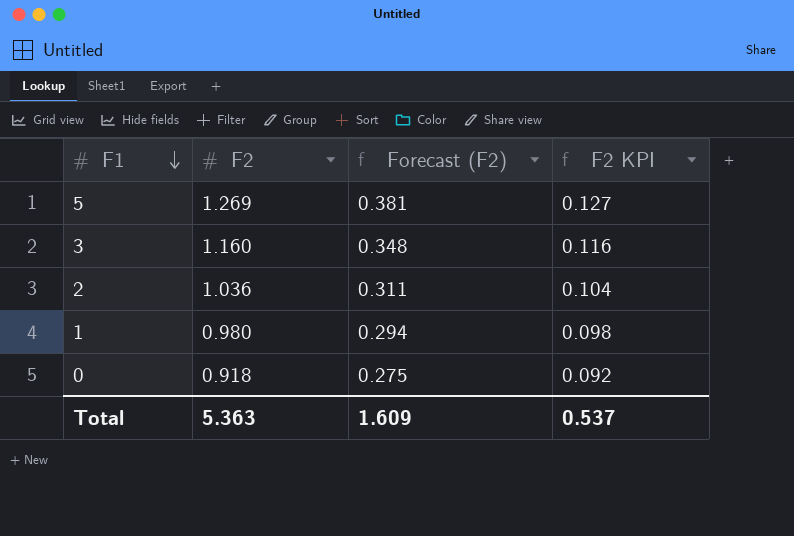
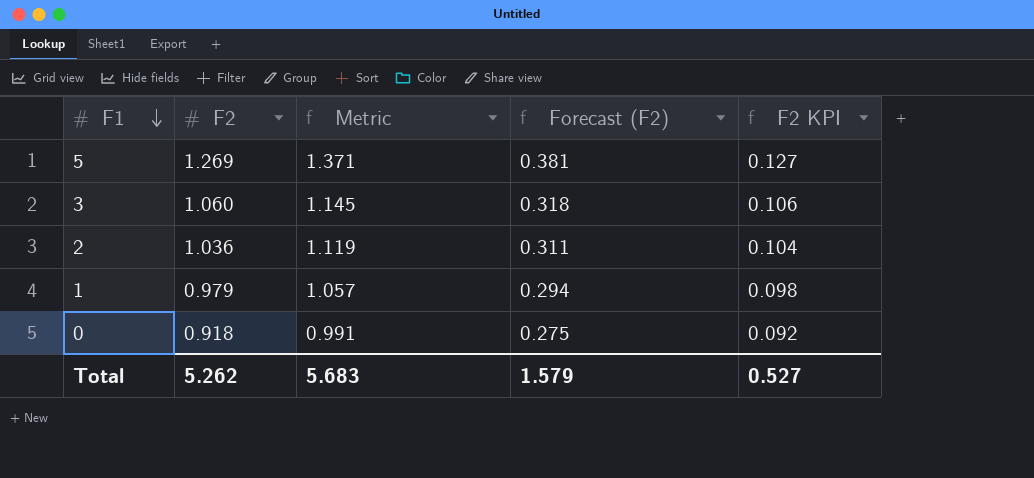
column Metric | formula: none -> [F2] * 1.08
3 | F2: 1.160 -> 1.060
3 | Forecast (F2): 0.348 -> 0.318
3 | F2 KPI: 0.116 -> 0.106
1 | F2: 0.980 -> 0.979
Total | F2: 5.363 -> 5.262
Total | Forecast (F2): 1.609 -> 1.579
Total | F2 KPI: 0.537 -> 0.527

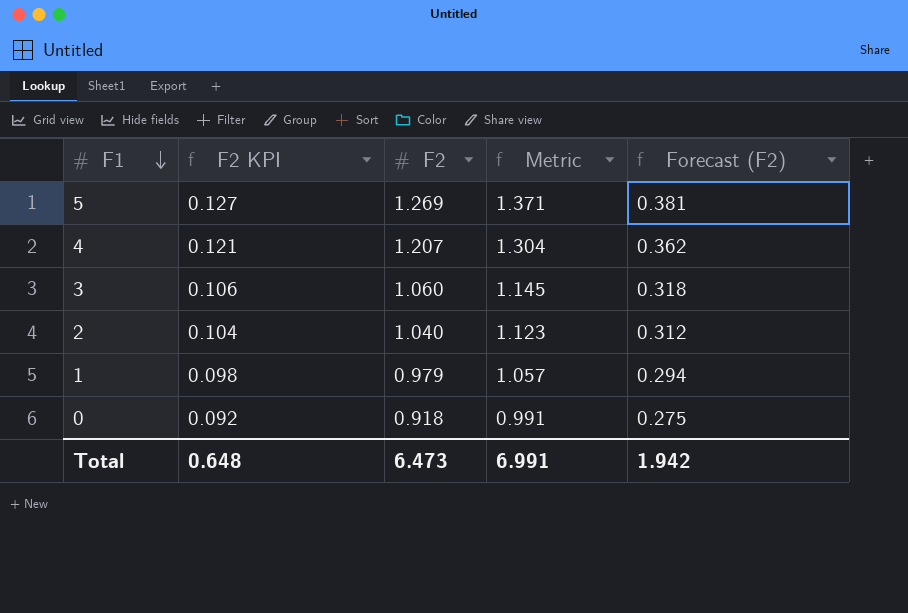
column F2 KPI | position: 5 -> 2
row 4: none -> 0.121 | 1.207 | 1.304 | 0.362
2 | F2: 1.036 -> 1.040
2 | Metric: 1.119 -> 1.123
2 | Forecast (F2): 0.311 -> 0.312
Total | F2 KPI: 0.527 -> 0.648
Total | F2: 5.262 -> 6.473
Total | Metric: 5.683 -> 6.991
Total | Forecast (F2): 1.579 -> 1.942

